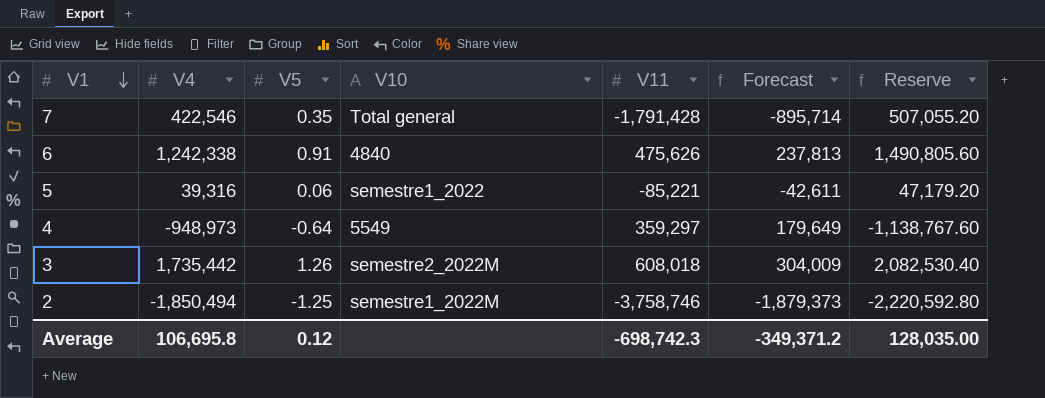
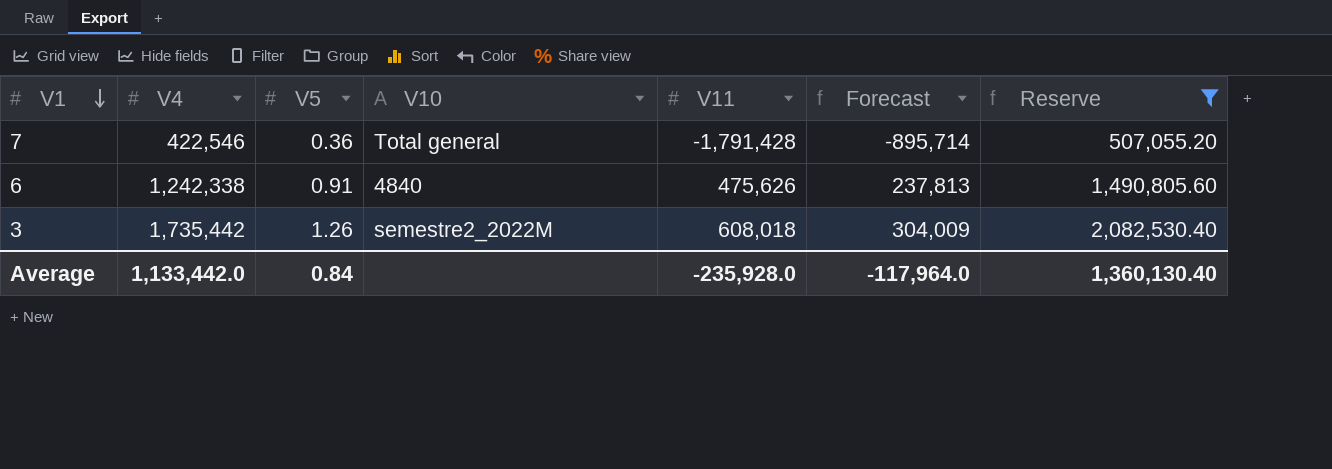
filter: none -> Reserve >= 507,055.20
7 | V5: 0.35 -> 0.36
Average | V4: 106,695.8 -> 1,133,442.0
Average | V5: 0.12 -> 0.84
Average | V11: -698,742.3 -> -235,928.0
Average | Forecast: -349,371.2 -> -117,964.0
Average | Reserve: 128,035.00 -> 1,360,130.40

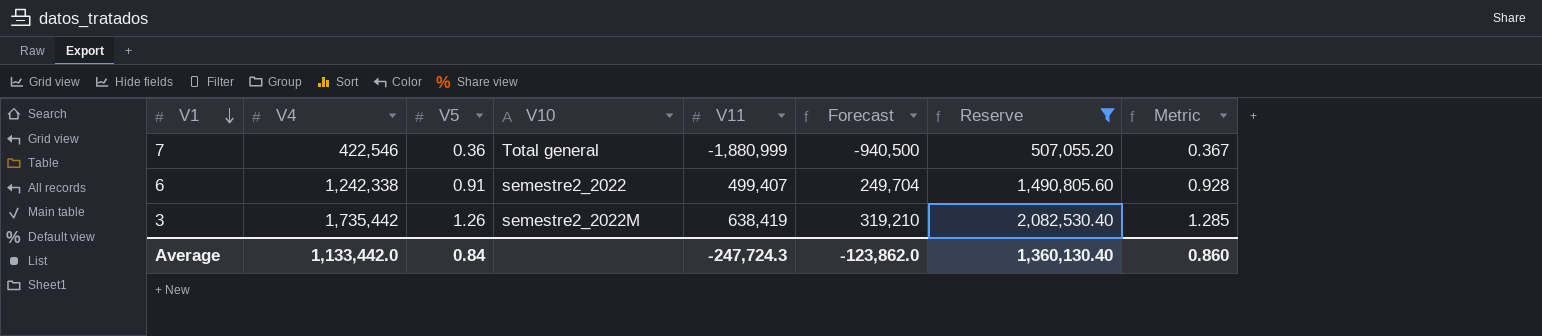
column Metric | formula: none -> [V5] * 1.02
7 | V11: -1,791,428 -> -1,880,999
7 | Forecast: -895,714 -> -940,500
6 | V10: 4840 -> semestre2_2022
6 | V11: 475,626 -> 499,407
6 | Forecast: 237,813 -> 249,704
3 | V11: 608,018 -> 638,419
3 | Forecast: 304,009 -> 319,210
Average | V11: -235,928.0 -> -247,724.3
Average | Forecast: -117,964.0 -> -123,862.0

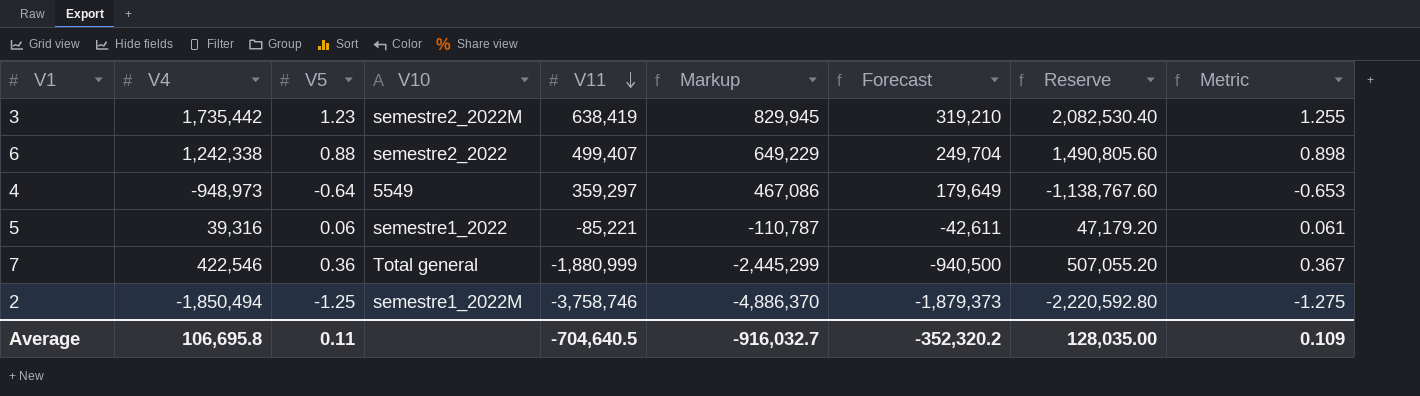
filter: Reserve >= 507,055.20 -> none
row order: V1 descending -> V11 descending
column Markup | formula: none -> [V11] * 1.3
3 | V5: 1.26 -> 1.23
3 | Metric: 1.285 -> 1.255
6 | V5: 0.91 -> 0.88
6 | Metric: 0.928 -> 0.898
Average | V4: 1,133,442.0 -> 106,695.8
Average | V5: 0.84 -> 0.11
Average | V11: -247,724.3 -> -704,640.5
Average | Forecast: -123,862.0 -> -352,320.2
Average | Reserve: 1,360,130.40 -> 128,035.00
Average | Metric: 0.860 -> 0.109

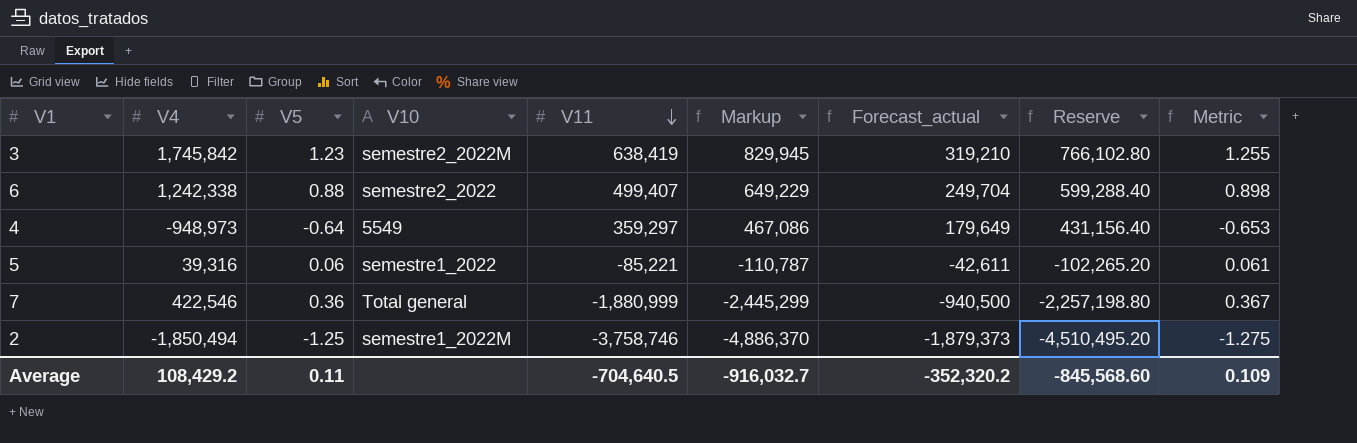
column name: Forecast -> Forecast_actual
column Reserve | formula: [V4] * 1.2 -> [V11] * 1.2
3 | V4: 1,735,442 -> 1,745,842
Average | V4: 106,695.8 -> 108,429.2
Average | Reserve: 128,035.00 -> -845,568.60

